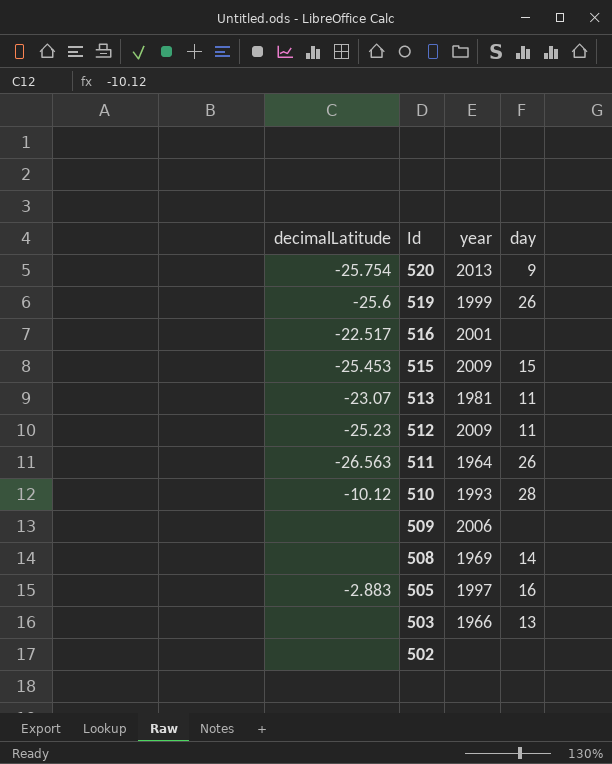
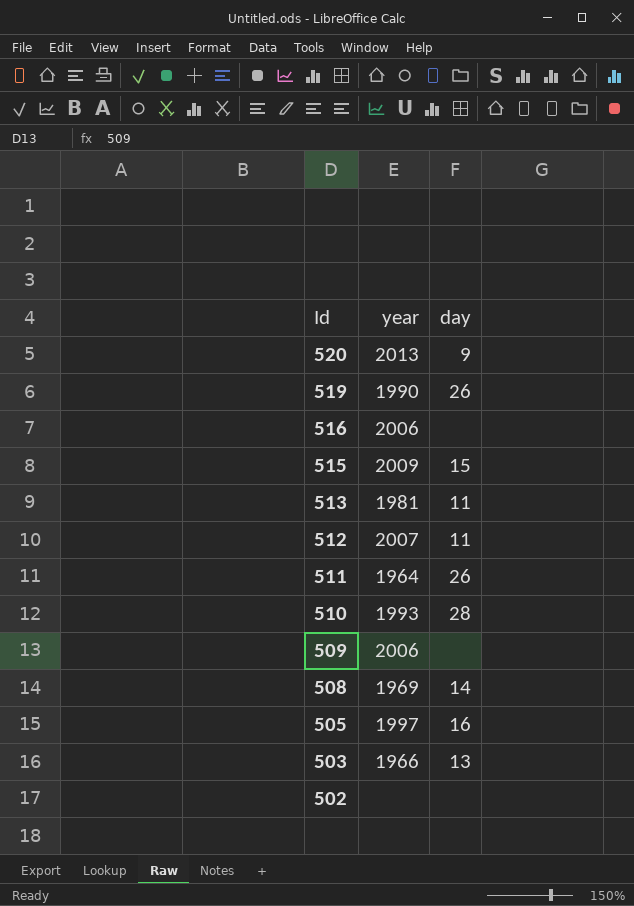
column decimalLatitude | position: 1 -> none
519 | year: 1999 -> 1990
516 | year: 2001 -> 2006
512 | year: 2009 -> 2007

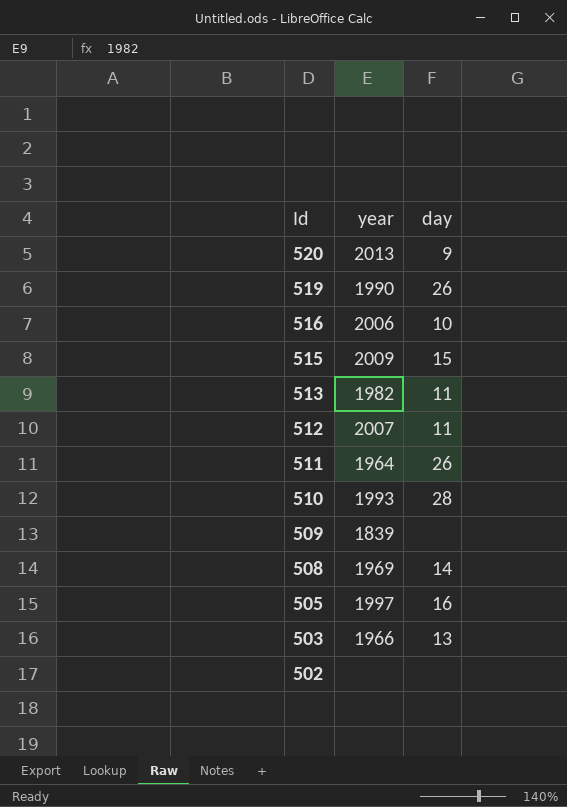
516 | day: none -> 10
513 | year: 1981 -> 1982
509 | year: 2006 -> 1839

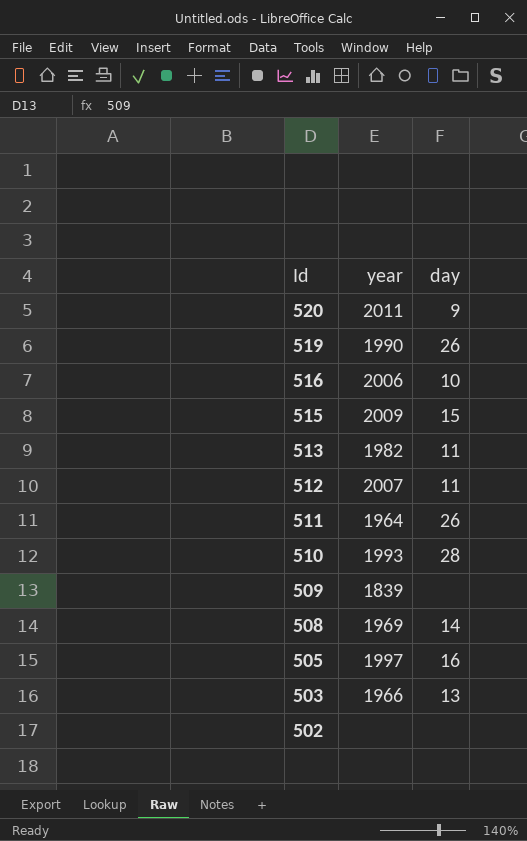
520 | year: 2013 -> 2011

